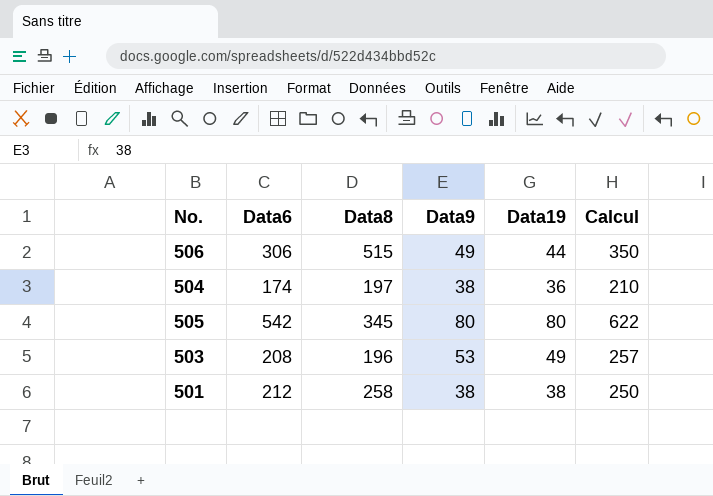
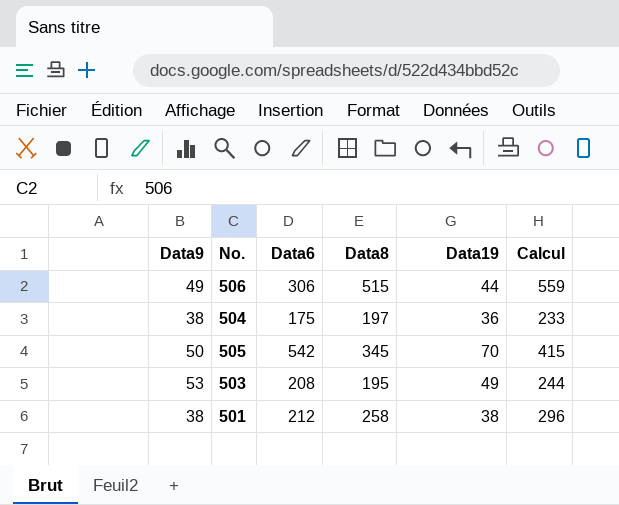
column Data9 | position: 4 -> 1
column Calcul | formula: [Data6] + [Data19] -> [Data8] + [Data19]
504 | Data6: 174 -> 175
505 | Data9: 80 -> 50
505 | Data19: 80 -> 70
503 | Data8: 196 -> 195

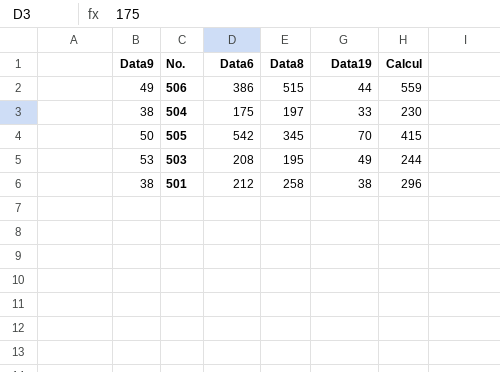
506 | Data6: 306 -> 386
504 | Data19: 36 -> 33
504 | Calcul: 233 -> 230

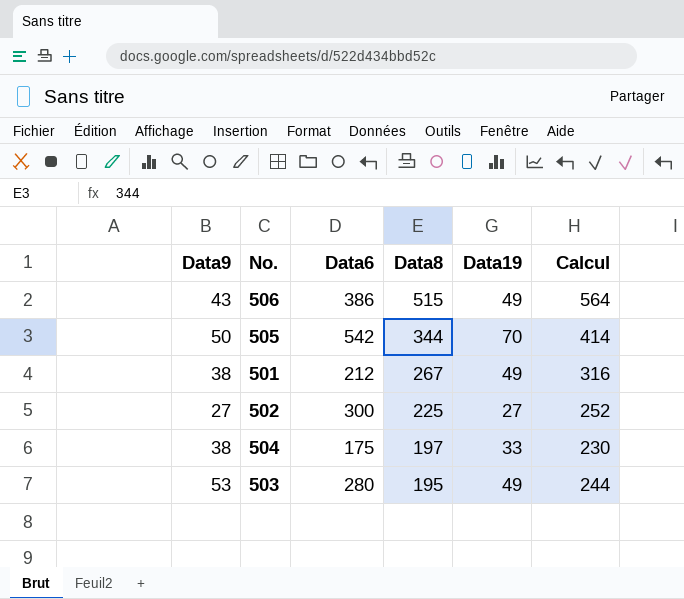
row order: none -> Data8 descending
506 | Data9: 49 -> 43
506 | Data19: 44 -> 49
506 | Calcul: 559 -> 564
505 | Data8: 345 -> 344
505 | Calcul: 415 -> 414
501 | Data8: 258 -> 267
501 | Data19: 38 -> 49
501 | Calcul: 296 -> 316
row 502: none -> 27 | 300 | 225 | 27 | 252
503 | Data6: 208 -> 280

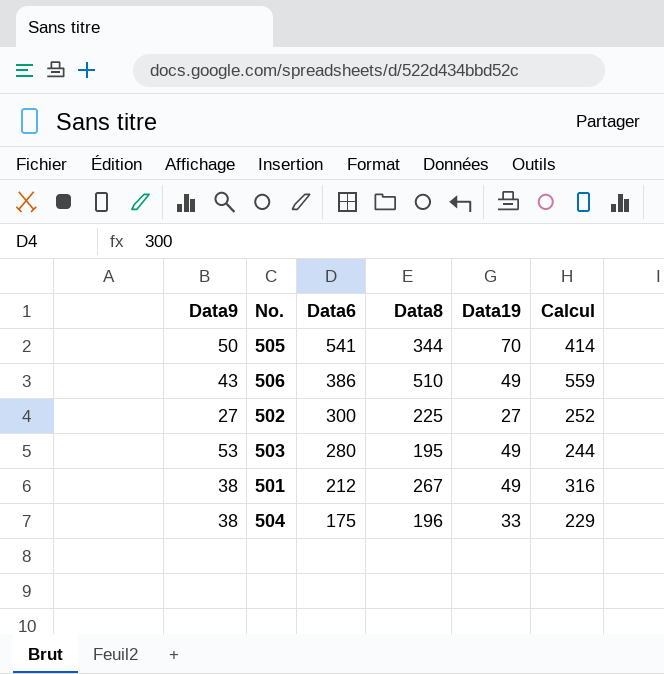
row order: Data8 descending -> Data6 descending
505 | Data6: 542 -> 541
506 | Data8: 515 -> 510
506 | Calcul: 564 -> 559
504 | Data8: 197 -> 196
504 | Calcul: 230 -> 229

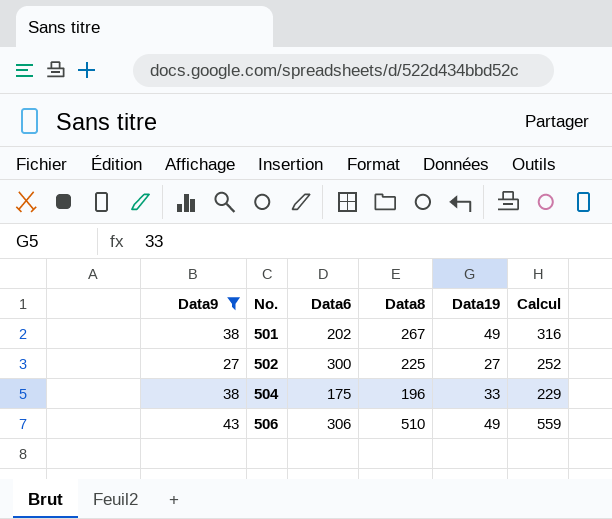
filter: none -> Data9 <= 43
row order: Data6 descending -> No. ascending
501 | Data6: 212 -> 202
506 | Data6: 386 -> 306

